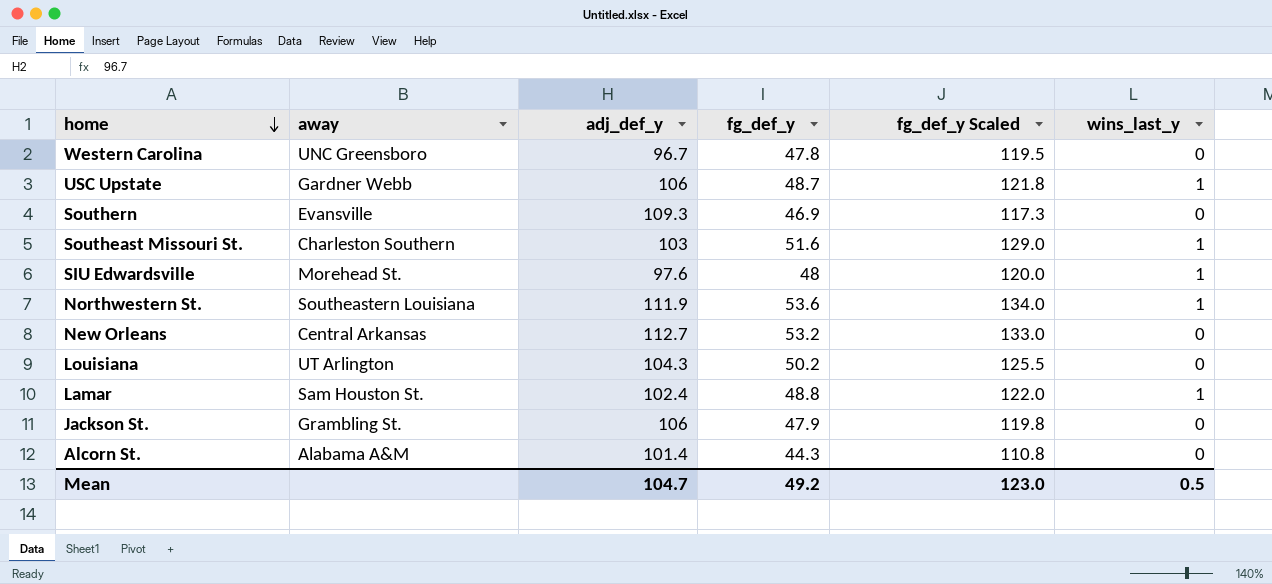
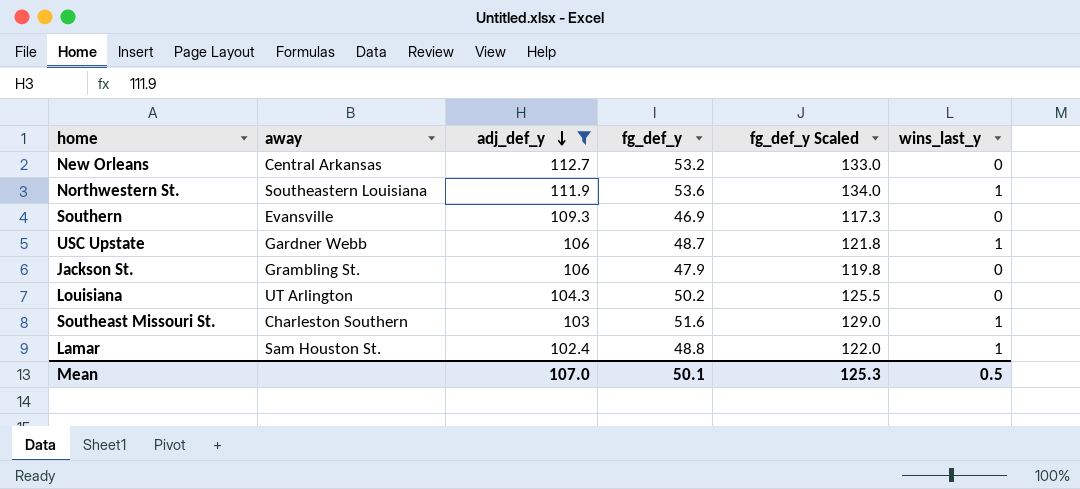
filter: none -> adj_def_y >= 102.4
row order: home descending -> adj_def_y descending
Mean | adj_def_y: 104.7 -> 107.0
Mean | fg_def_y: 49.2 -> 50.1
Mean | fg_def_y Scaled: 123.0 -> 125.3

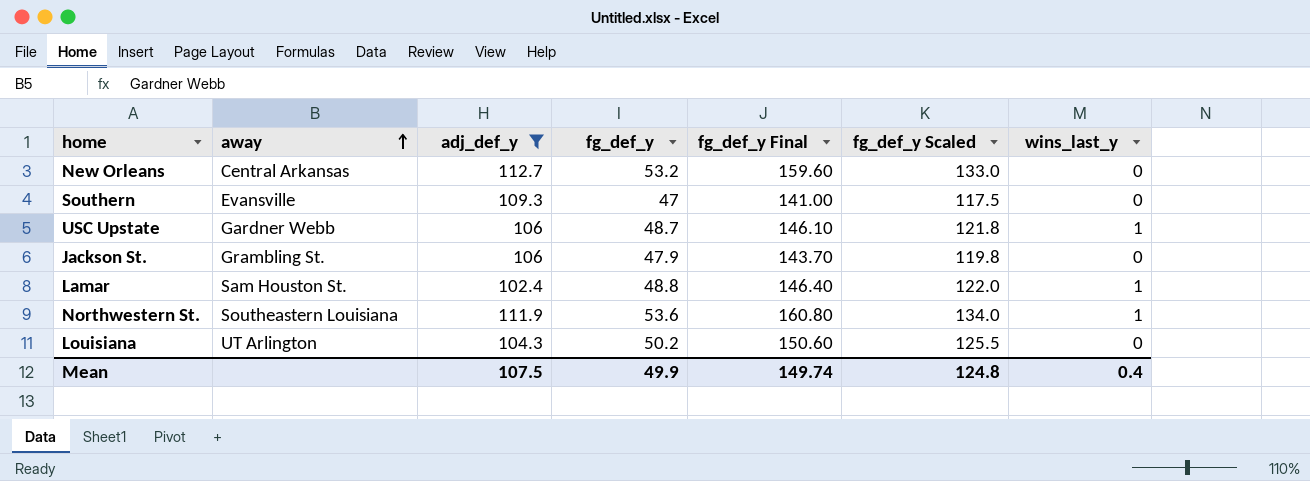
row order: adj_def_y descending -> away ascending
column fg_def_y Final | formula: none -> [fg_def_y] * 3
row Southeast Missouri St.: Charleston Southern | 103 | 51.6 | 129.0 | 1 -> none
Southern | fg_def_y: 46.9 -> 47
Southern | fg_def_y Scaled: 117.3 -> 117.5
Mean | adj_def_y: 107.0 -> 107.5
Mean | fg_def_y: 50.1 -> 49.9
Mean | fg_def_y Scaled: 125.3 -> 124.8
Mean | wins_last_y: 0.5 -> 0.4

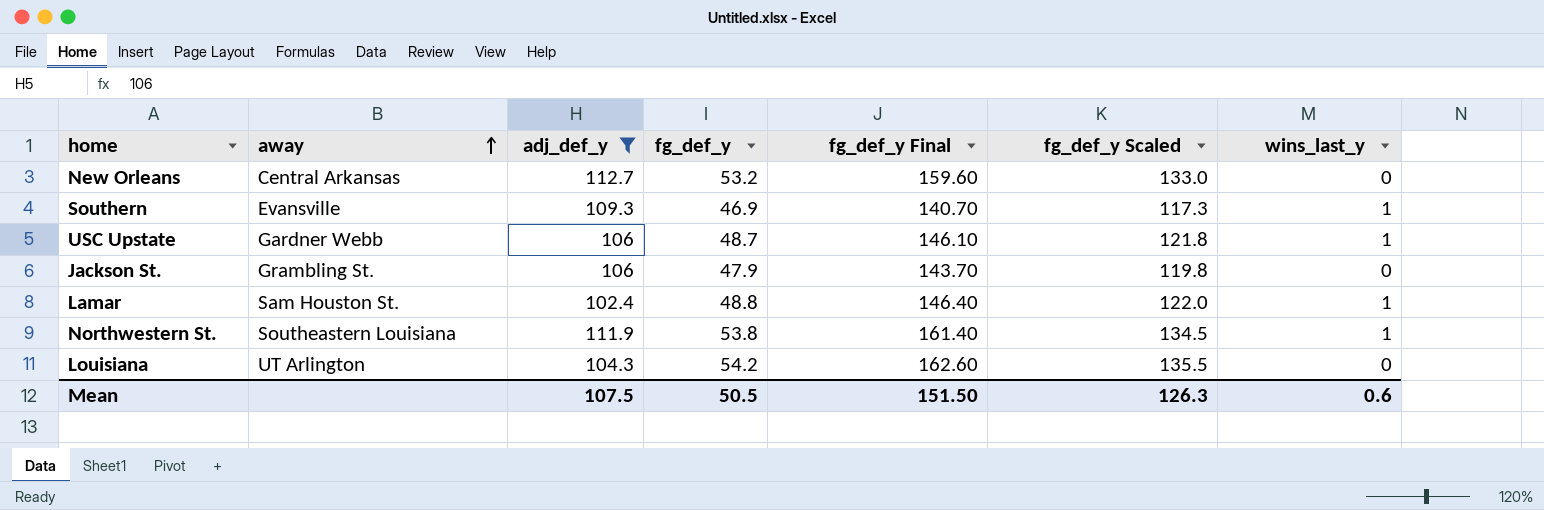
Southern | fg_def_y: 47 -> 46.9
Southern | fg_def_y Final: 141.00 -> 140.70
Southern | fg_def_y Scaled: 117.5 -> 117.3
Southern | wins_last_y: 0 -> 1
Northwestern St. | fg_def_y: 53.6 -> 53.8
Northwestern St. | fg_def_y Final: 160.80 -> 161.40
Northwestern St. | fg_def_y Scaled: 134.0 -> 134.5
Louisiana | fg_def_y: 50.2 -> 54.2
Louisiana | fg_def_y Final: 150.60 -> 162.60
Louisiana | fg_def_y Scaled: 125.5 -> 135.5
Mean | fg_def_y: 49.9 -> 50.5
Mean | fg_def_y Final: 149.74 -> 151.50
Mean | fg_def_y Scaled: 124.8 -> 126.3
Mean | wins_last_y: 0.4 -> 0.6

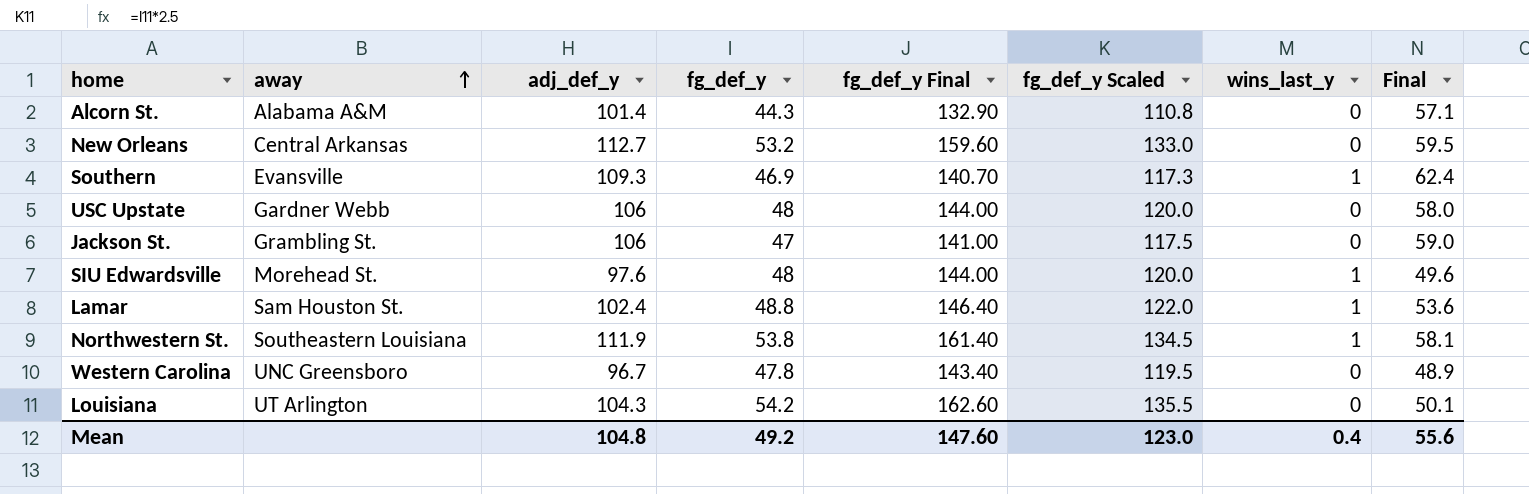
filter: adj_def_y >= 102.4 -> none
column Final | formula: none -> [adj_def_y] - [fg_def_y]
USC Upstate | fg_def_y: 48.7 -> 48
USC Upstate | fg_def_y Final: 146.10 -> 144.00
USC Upstate | fg_def_y Scaled: 121.8 -> 120.0
USC Upstate | wins_last_y: 1 -> 0
Jackson St. | fg_def_y: 47.9 -> 47
Jackson St. | fg_def_y Final: 143.70 -> 141.00
Jackson St. | fg_def_y Scaled: 119.8 -> 117.5
Mean | adj_def_y: 107.5 -> 104.8
Mean | fg_def_y: 50.5 -> 49.2
Mean | fg_def_y Final: 151.50 -> 147.60
Mean | fg_def_y Scaled: 126.3 -> 123.0
Mean | wins_last_y: 0.6 -> 0.4

